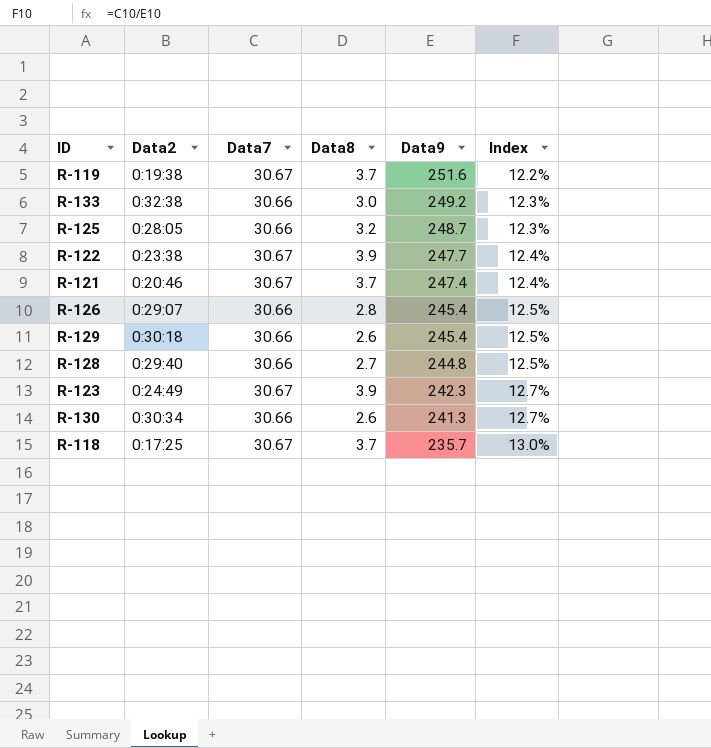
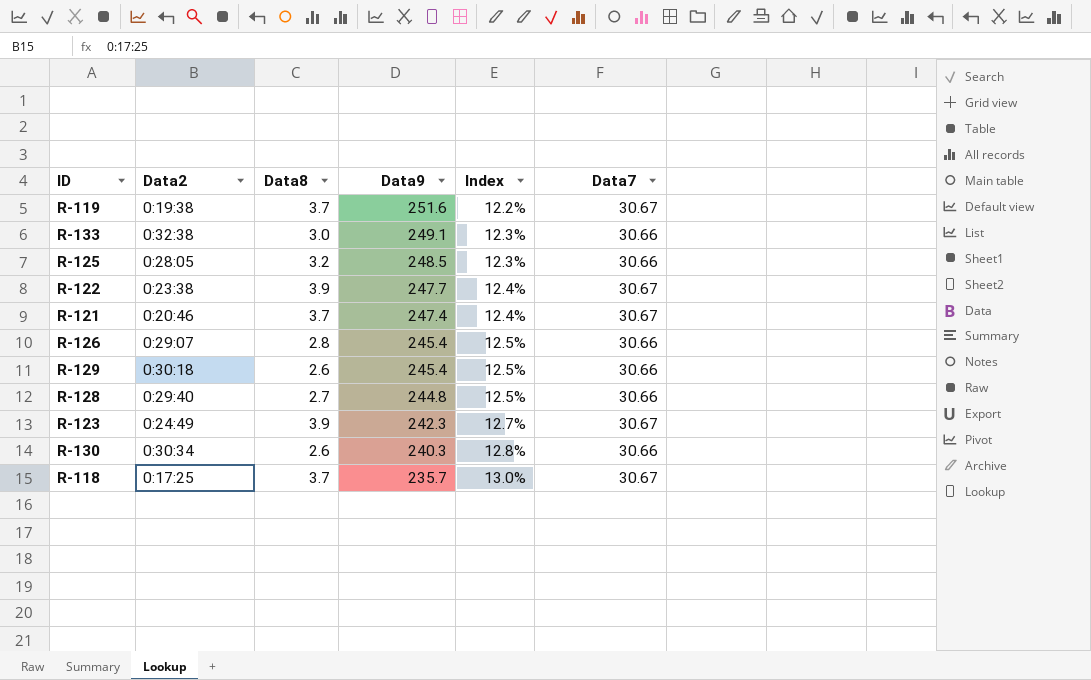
column Data7 | position: 3 -> 6
R-133 | Data9: 249.2 -> 249.1
R-125 | Data9: 248.7 -> 248.5
R-130 | Data9: 241.3 -> 240.3
R-130 | Index: 12.7% -> 12.8%

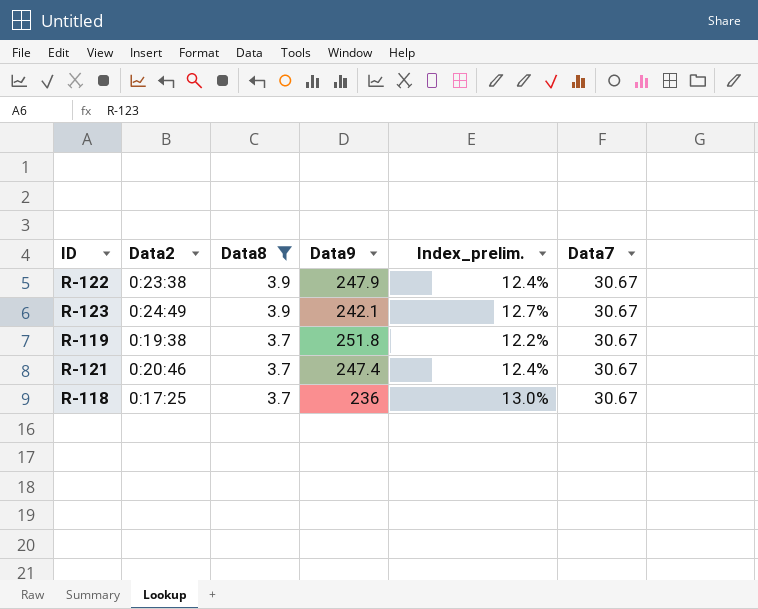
filter: none -> Data8 >= 3.7
row order: Data9 descending -> Data8 descending
column name: Index -> Index_prelim.
R-122 | Data9: 247.7 -> 247.9
R-123 | Data9: 242.3 -> 242.1
R-119 | Data9: 251.6 -> 251.8
R-118 | Data9: 235.7 -> 236

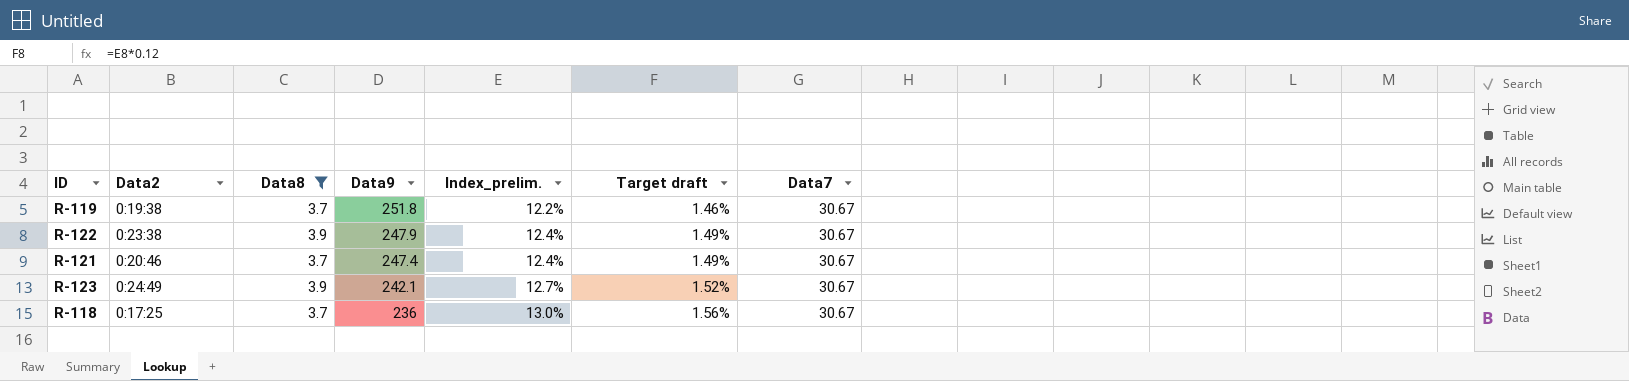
row order: Data8 descending -> Data9 descending
column Target draft | formula: none -> [Index_prelim.] * 0.12

